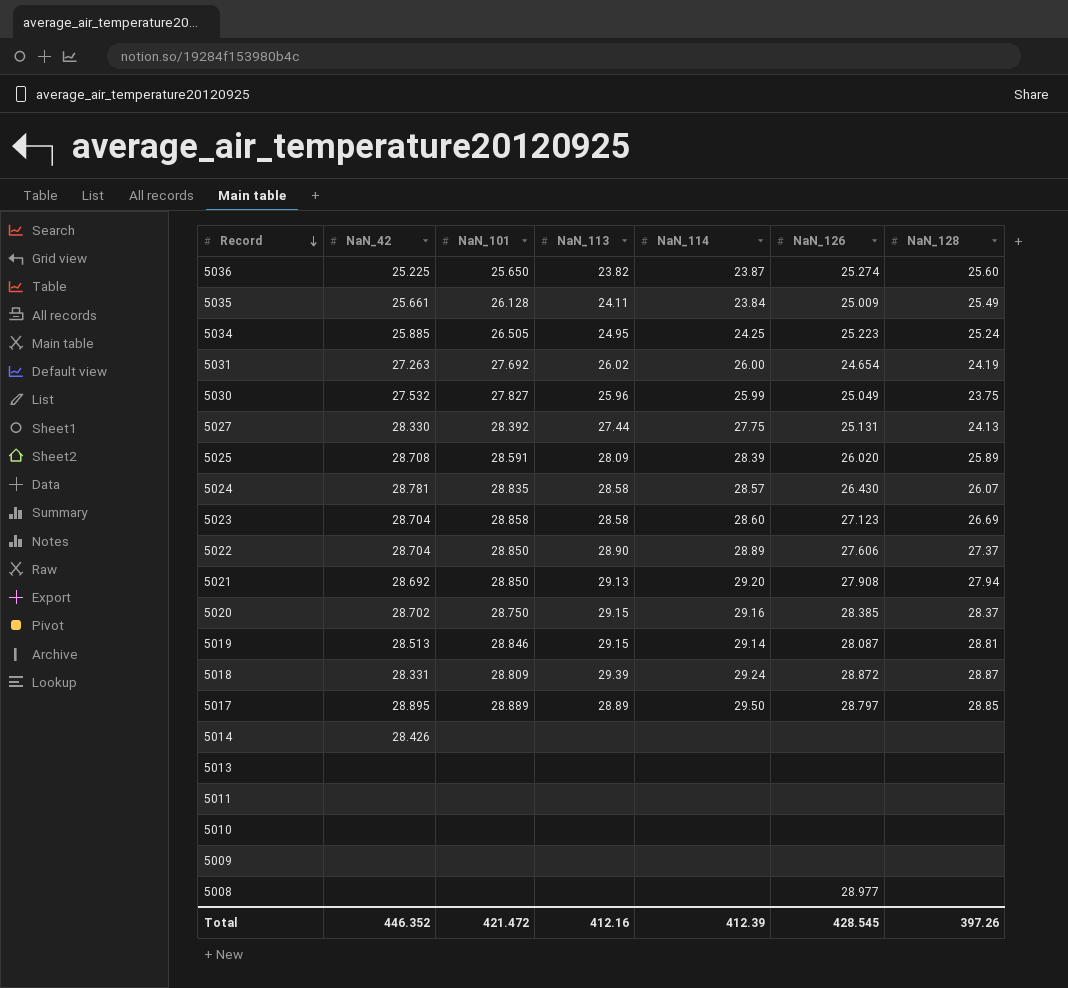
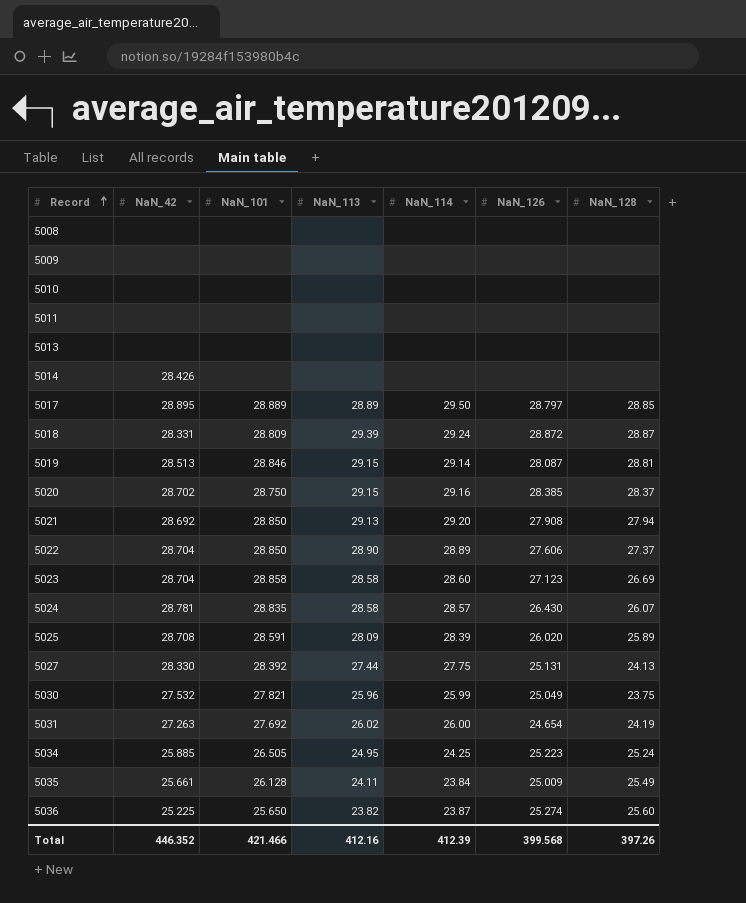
row order: Record descending -> Record ascending
5008 | NaN_126: 28.977 -> none
5030 | NaN_101: 27.827 -> 27.821
Total | NaN_101: 421.472 -> 421.466
Total | NaN_126: 428.545 -> 399.568

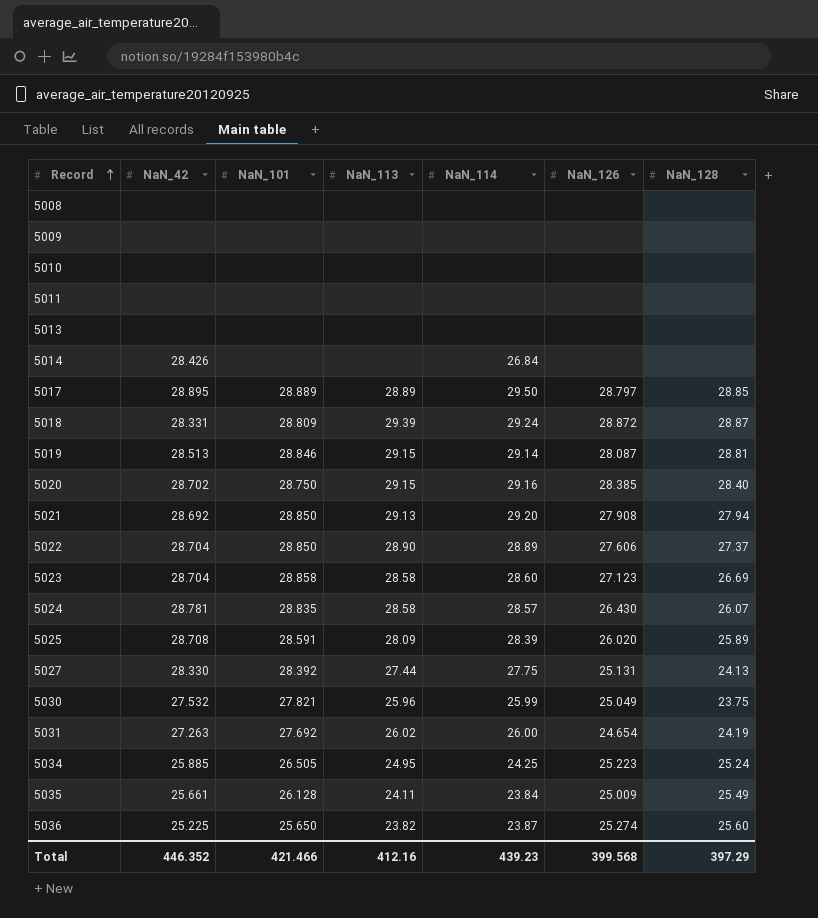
5014 | NaN_114: none -> 26.84
5020 | NaN_128: 28.37 -> 28.40
Total | NaN_114: 412.39 -> 439.23
Total | NaN_128: 397.26 -> 397.29

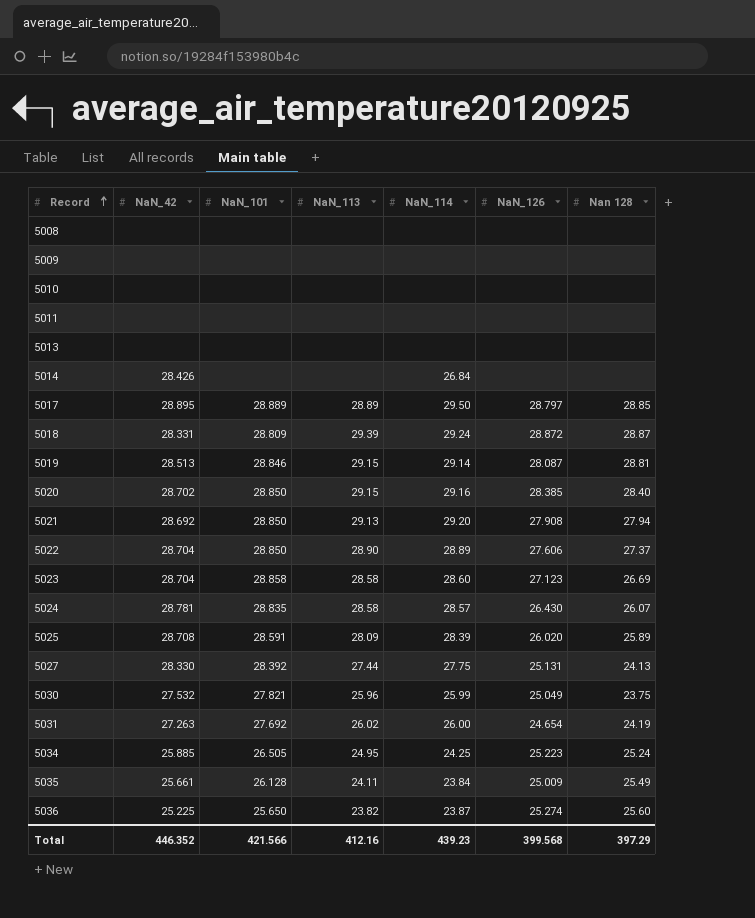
column name: NaN_128 -> Nan 128
5020 | NaN_101: 28.750 -> 28.850
Total | NaN_101: 421.466 -> 421.566

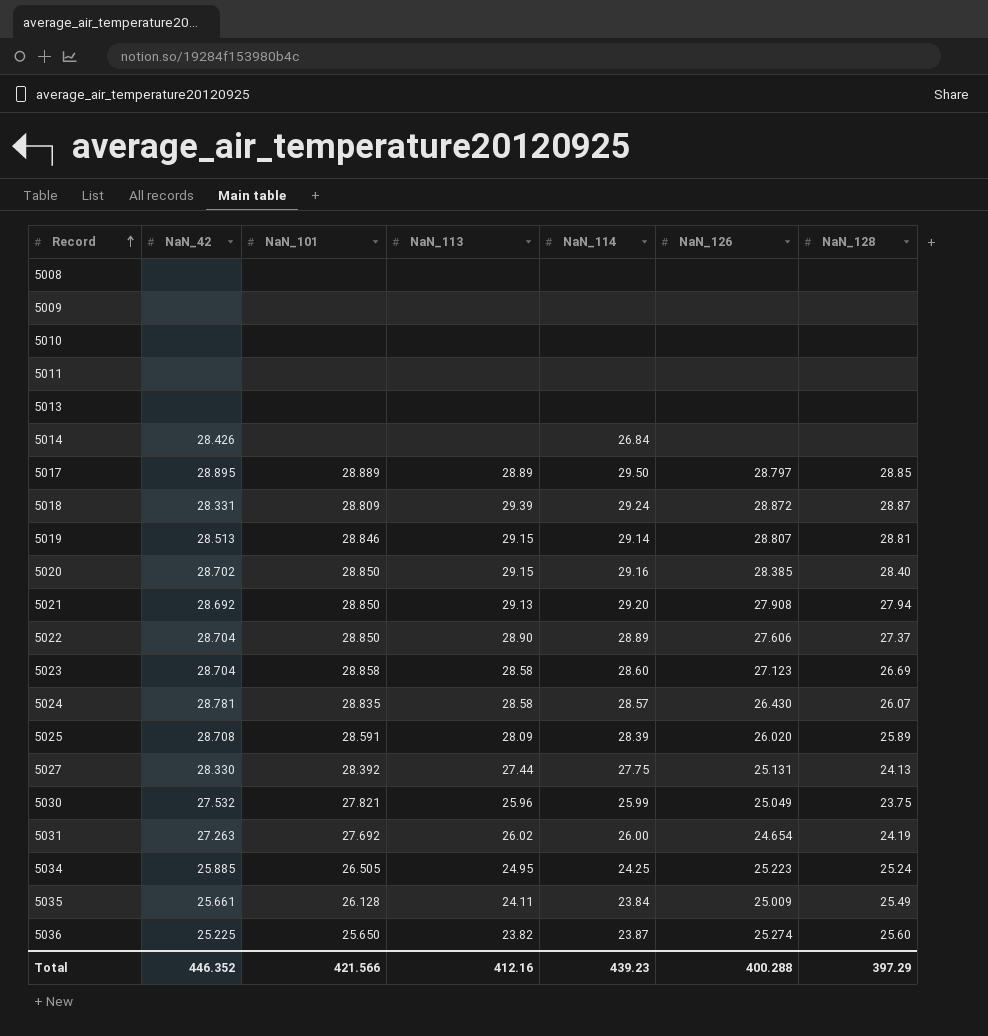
column name: Nan 128 -> NaN_128
5019 | NaN_126: 28.087 -> 28.807
Total | NaN_126: 399.568 -> 400.288

